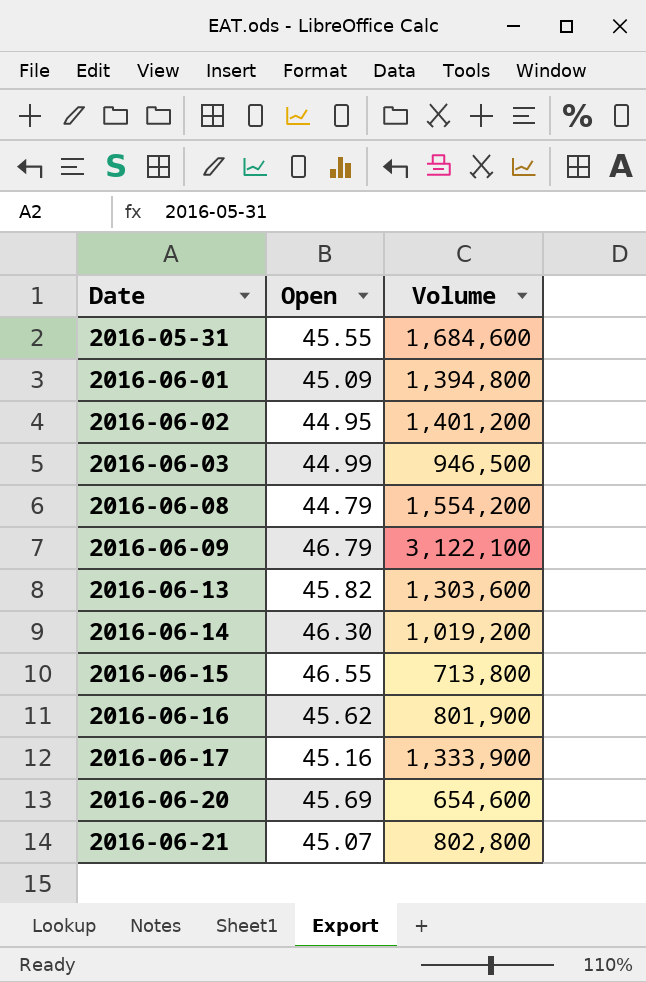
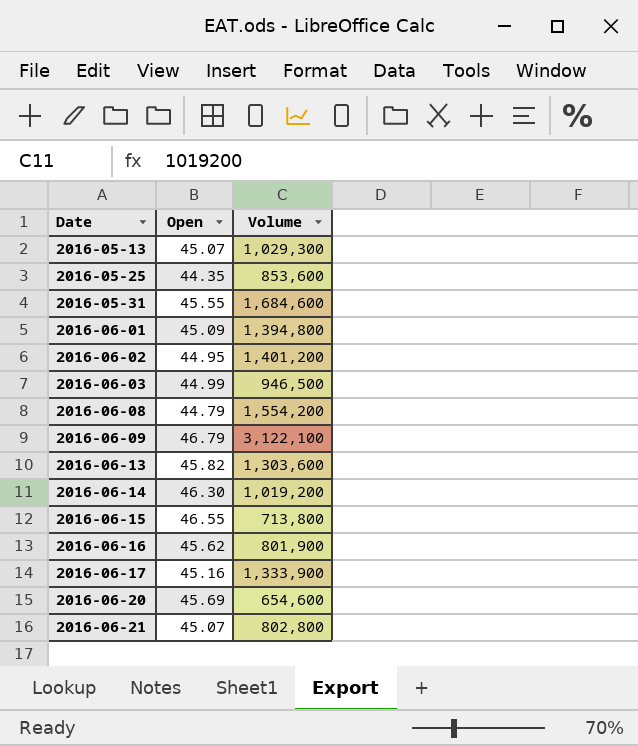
row 2016-05-13: none -> 45.07 | 1,029,300
row 2016-05-25: none -> 44.35 | 853,600

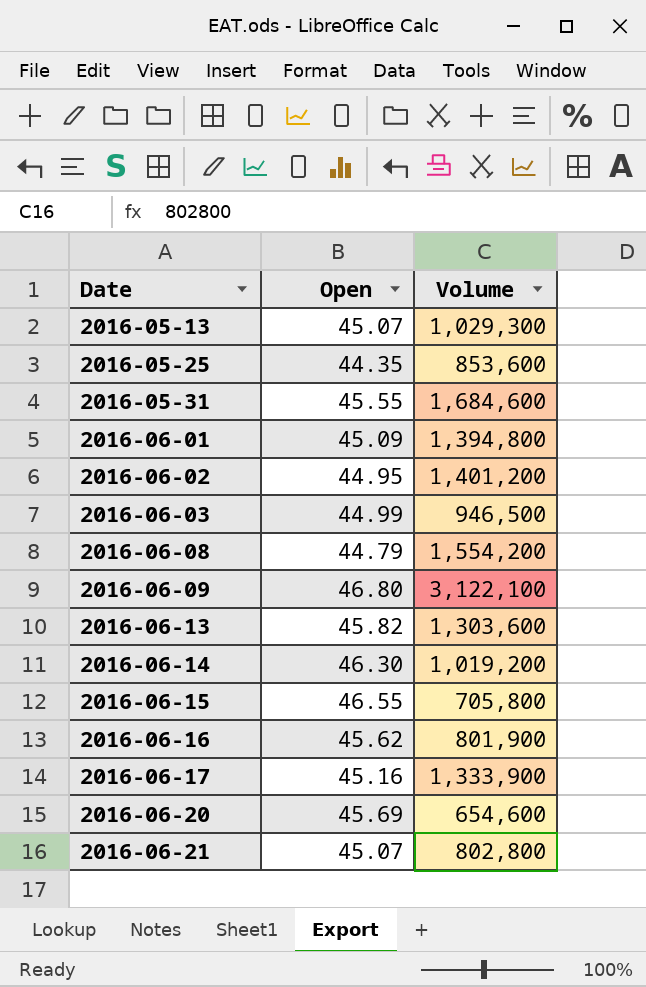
2016-06-09 | Open: 46.79 -> 46.80
2016-06-15 | Volume: 713,800 -> 705,800

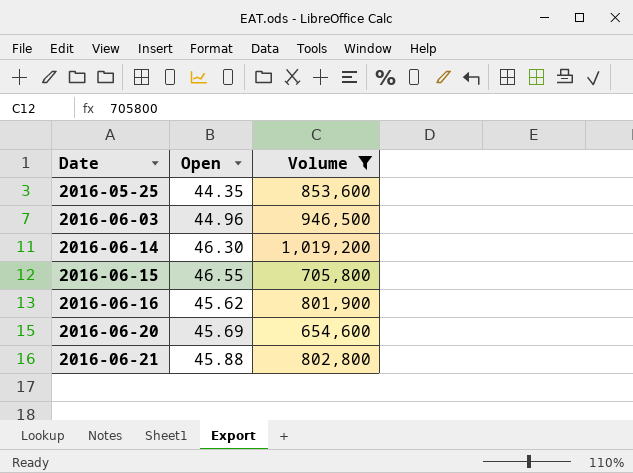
filter: none -> Volume <= 1,019,200
2016-06-03 | Open: 44.99 -> 44.96
2016-06-21 | Open: 45.07 -> 45.88

